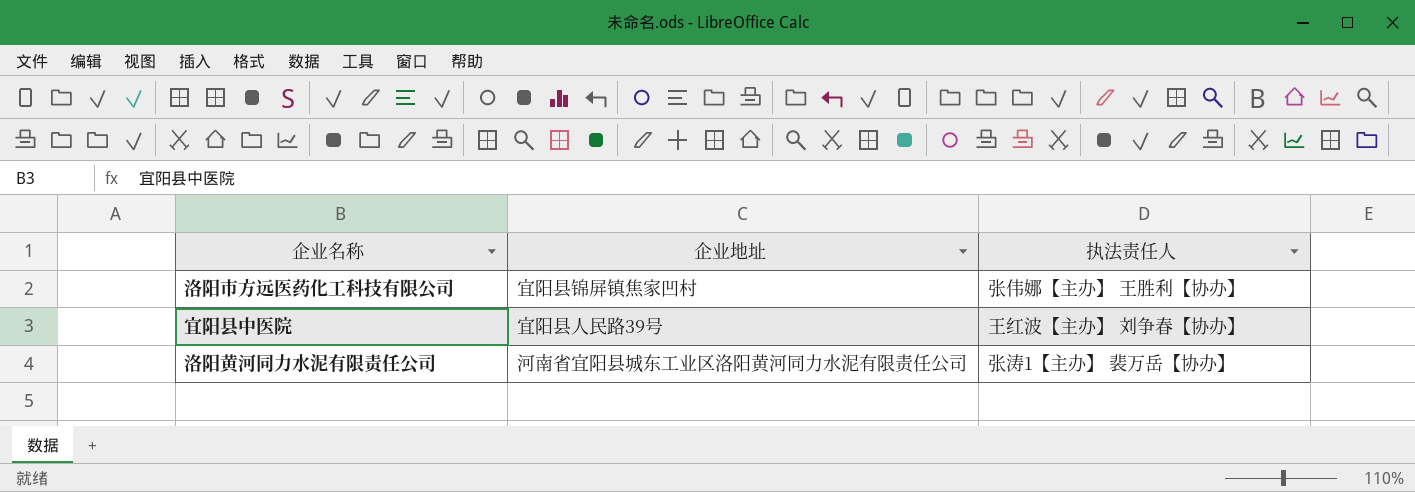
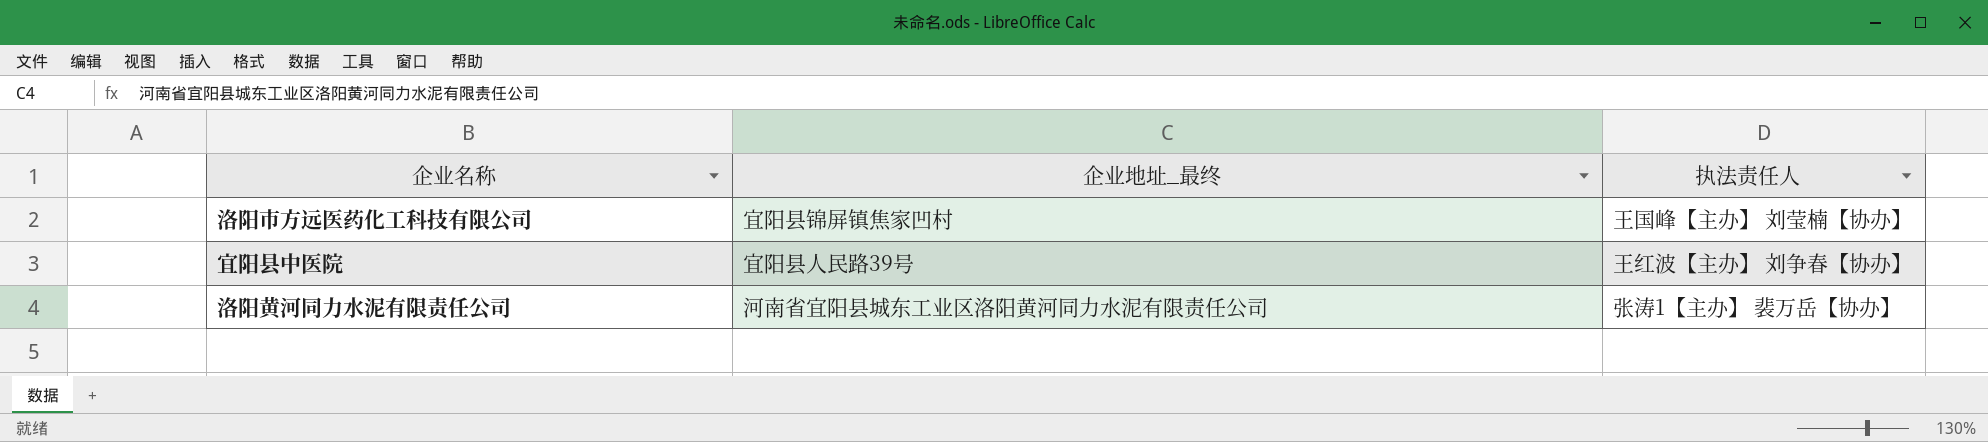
column name: 企业地址 -> 企业地址_最终
洛阳市方远医药化工科技有限公司 | 执法责任人: 张伟娜【主办】 王胜利【协办】 -> 王国峰【主办】 刘莹楠【协办】

